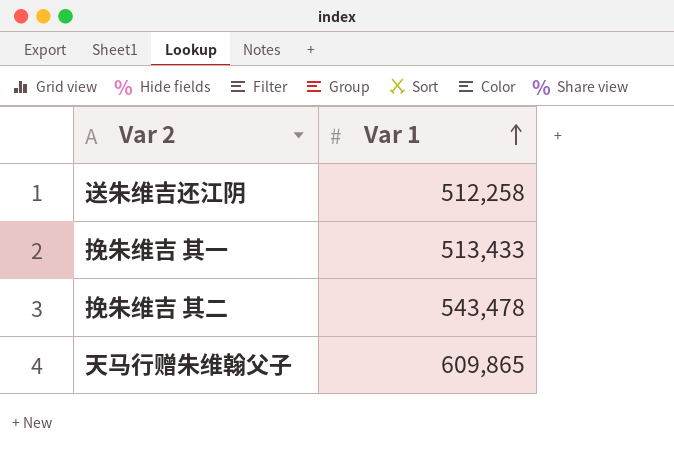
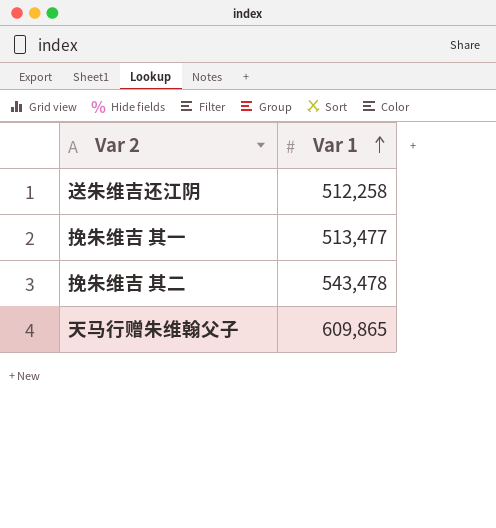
挽朱维吉 其一 | Var 1: 513,433 -> 513,477

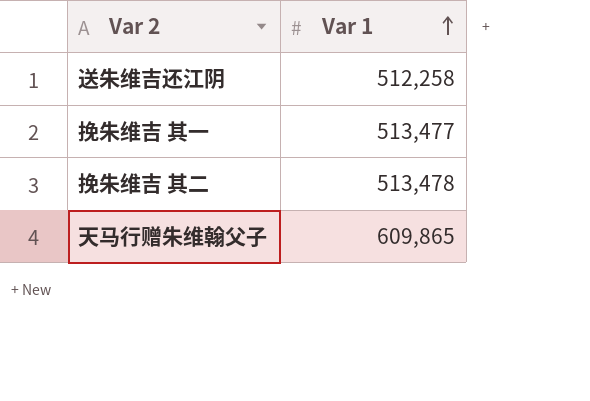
挽朱维吉 其二 | Var 1: 543,478 -> 513,478

